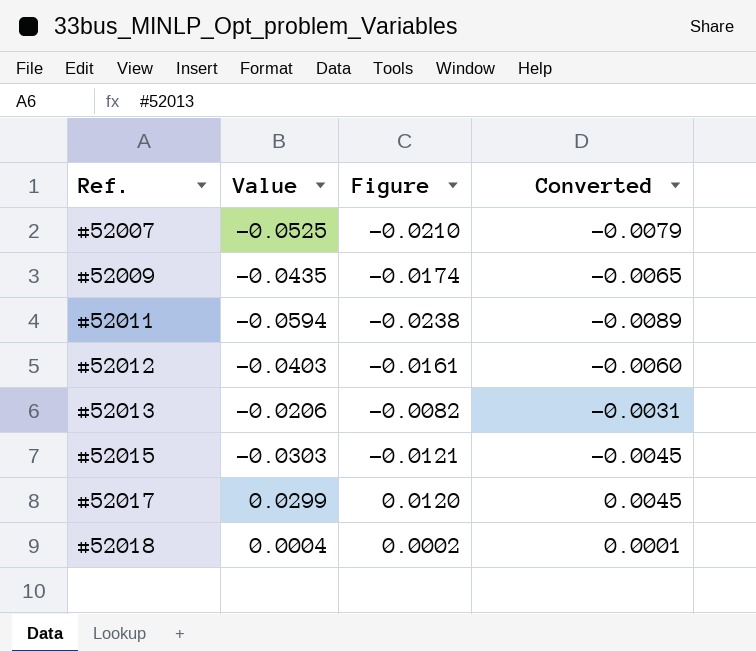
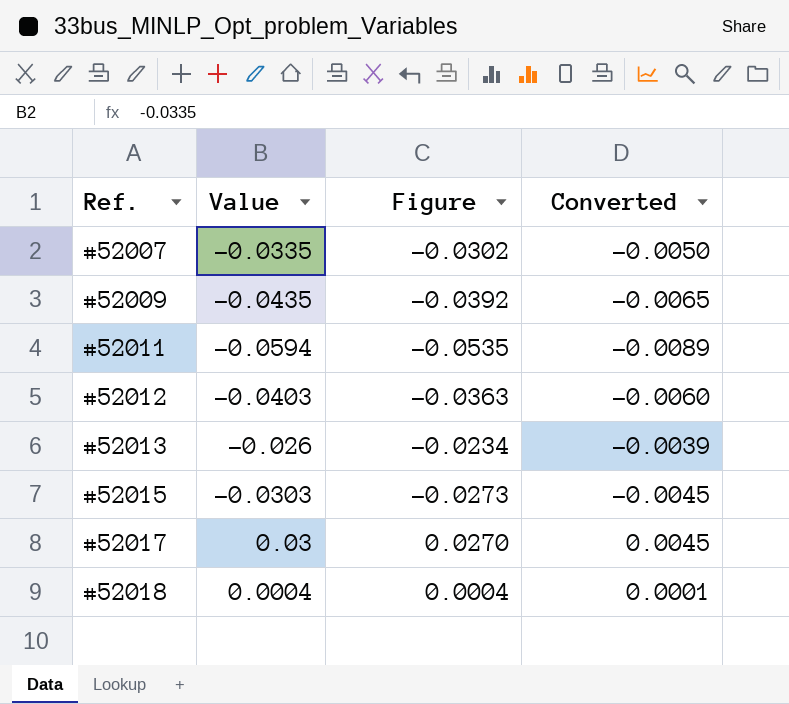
column Figure | formula: [Value] * 0.4 -> [Value] * 0.9
#52007 | Value: -0.0525 -> -0.0335
#52007 | Converted: -0.0079 -> -0.0050
#52013 | Value: -0.0206 -> -0.026
#52013 | Converted: -0.0031 -> -0.0039
#52017 | Value: 0.0299 -> 0.03

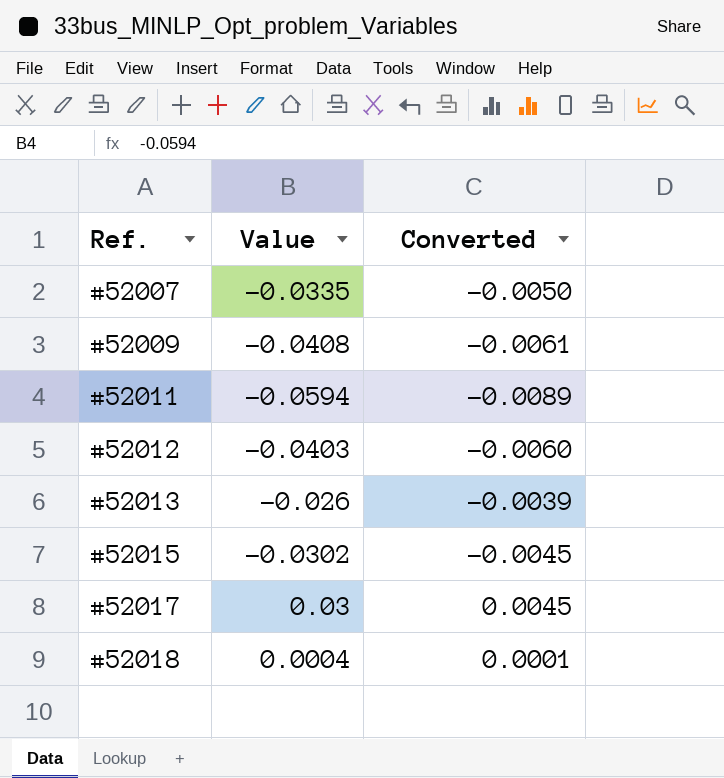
column Figure | formula: [Value] * 0.9 -> none
#52009 | Value: -0.0435 -> -0.0408
#52009 | Converted: -0.0065 -> -0.0061
#52015 | Value: -0.0303 -> -0.0302

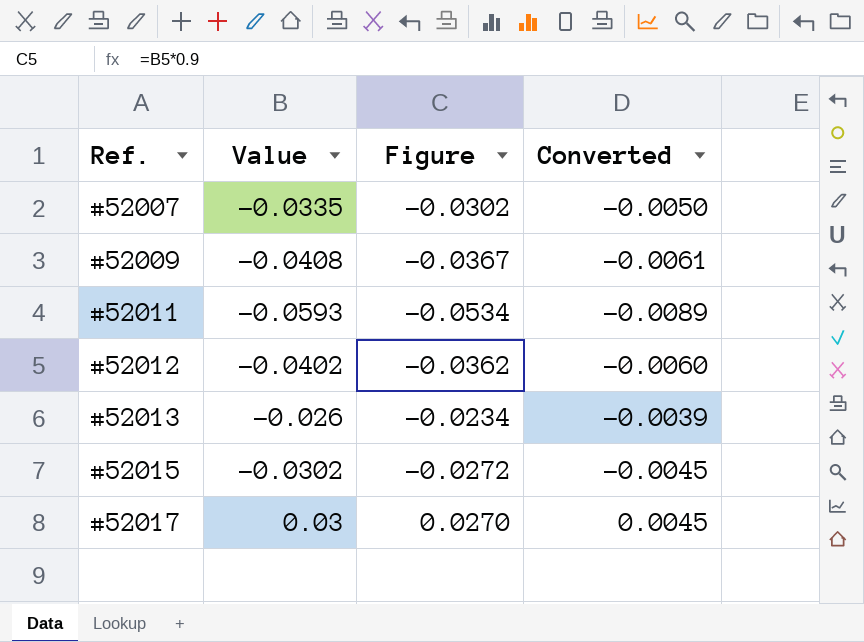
column Figure | formula: none -> [Value] * 0.9
row #52018: 0.0004 | 0.0001 -> none
#52011 | Value: -0.0594 -> -0.0593
#52012 | Value: -0.0403 -> -0.0402

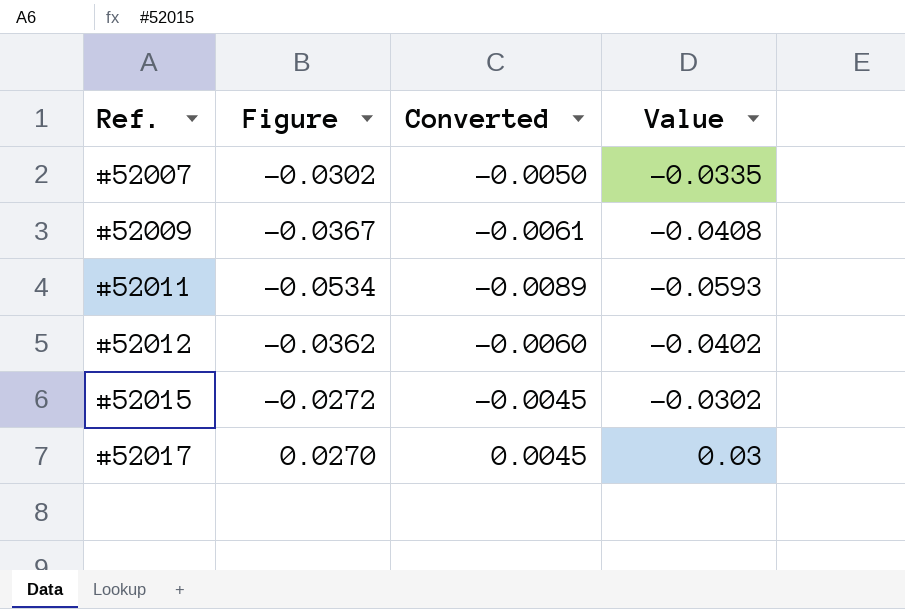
column Value | position: 2 -> 4
row #52013: -0.026 | -0.0234 | -0.0039 -> none

